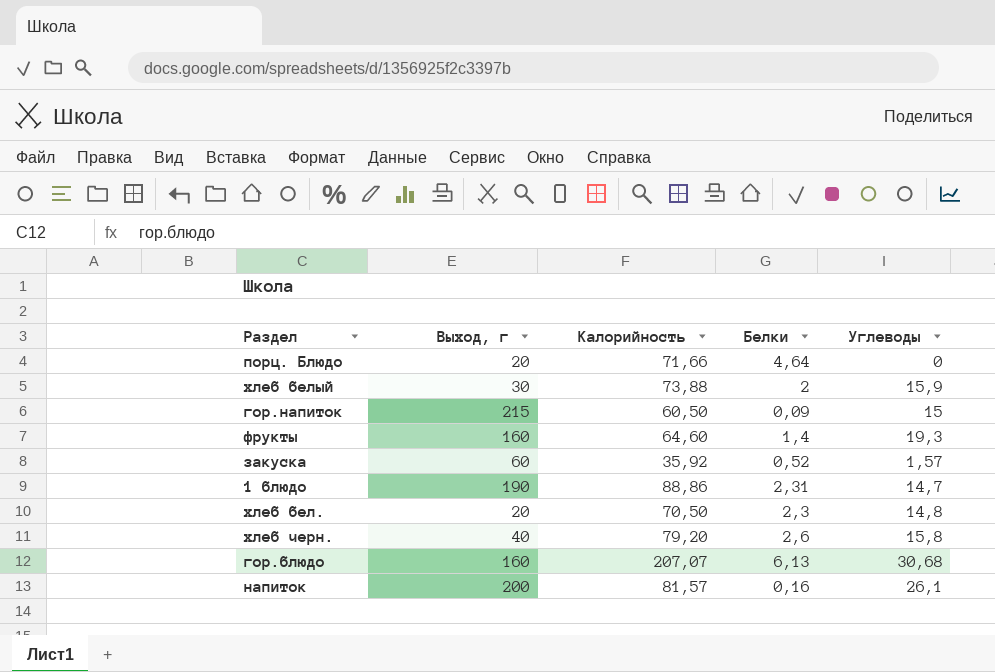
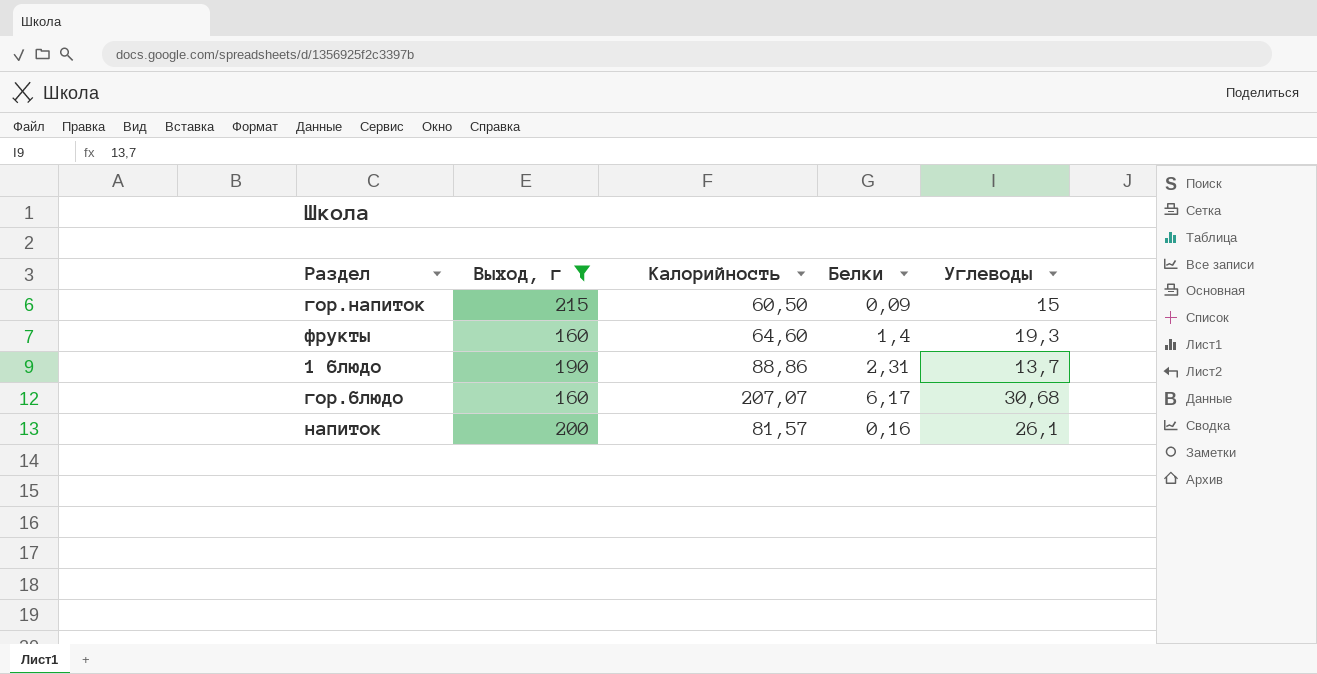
filter: none -> Выход, г >= 160
1 блюдо | Углеводы: 14,7 -> 13,7
гор.блюдо | Белки: 6,13 -> 6,17

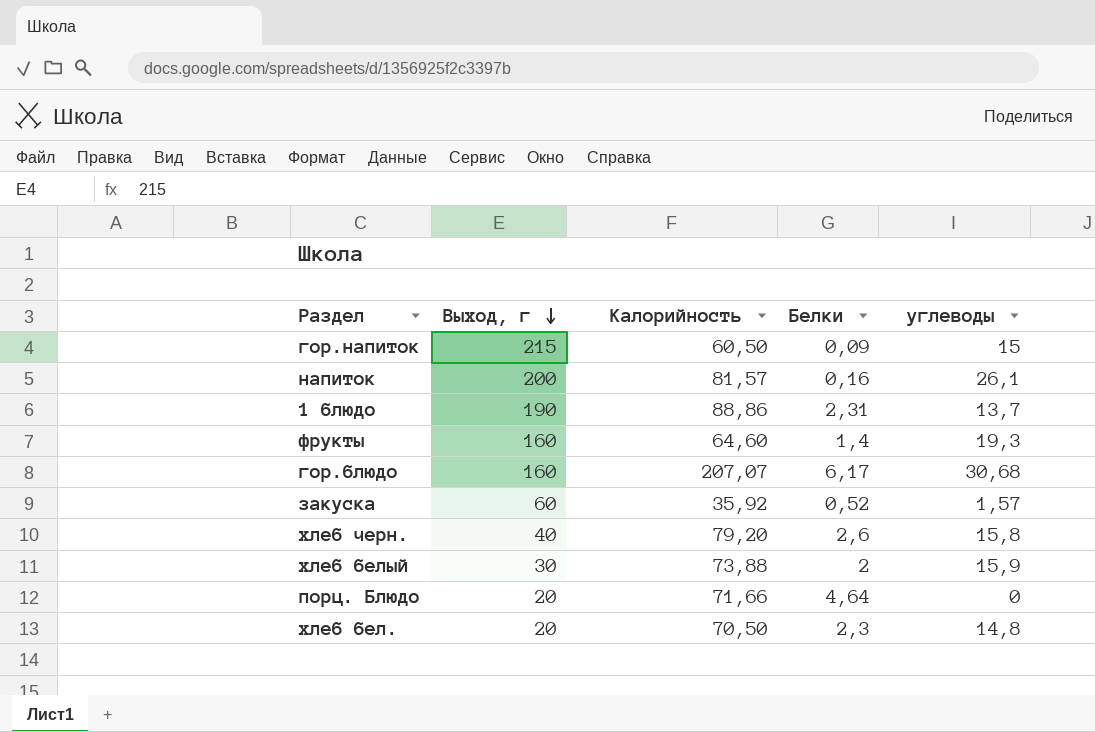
filter: Выход, г >= 160 -> none
row order: none -> Выход, г descending
column name: Углеводы -> углеводы

